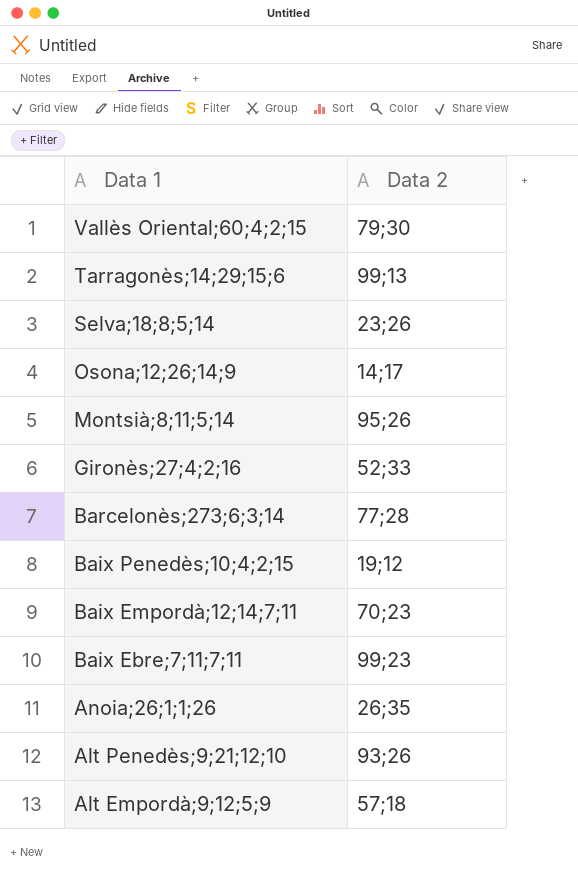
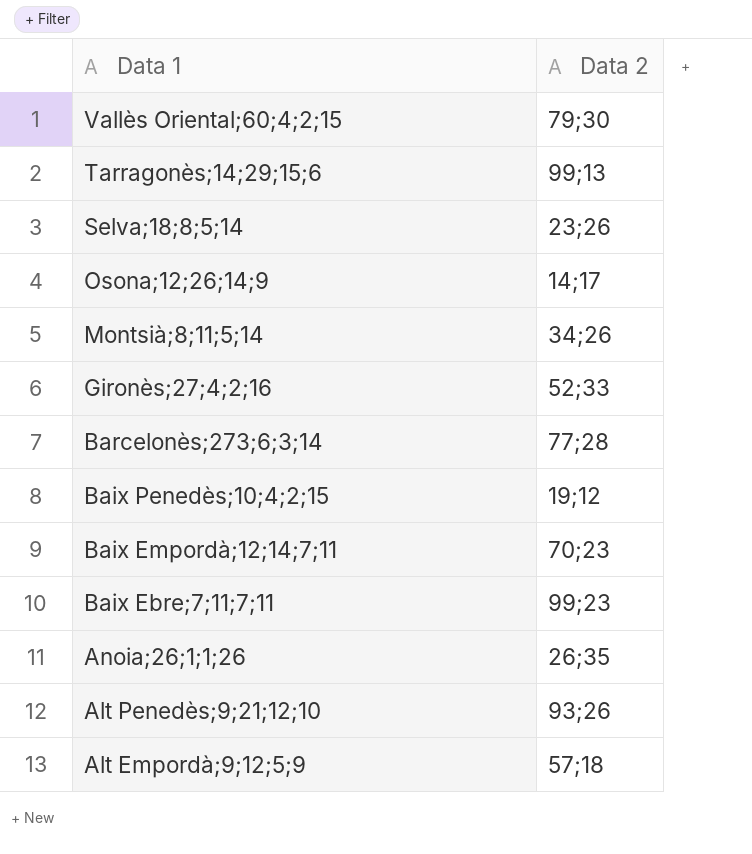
Montsià;8;11;5;14 | Data 2: 95;26 -> 34;26

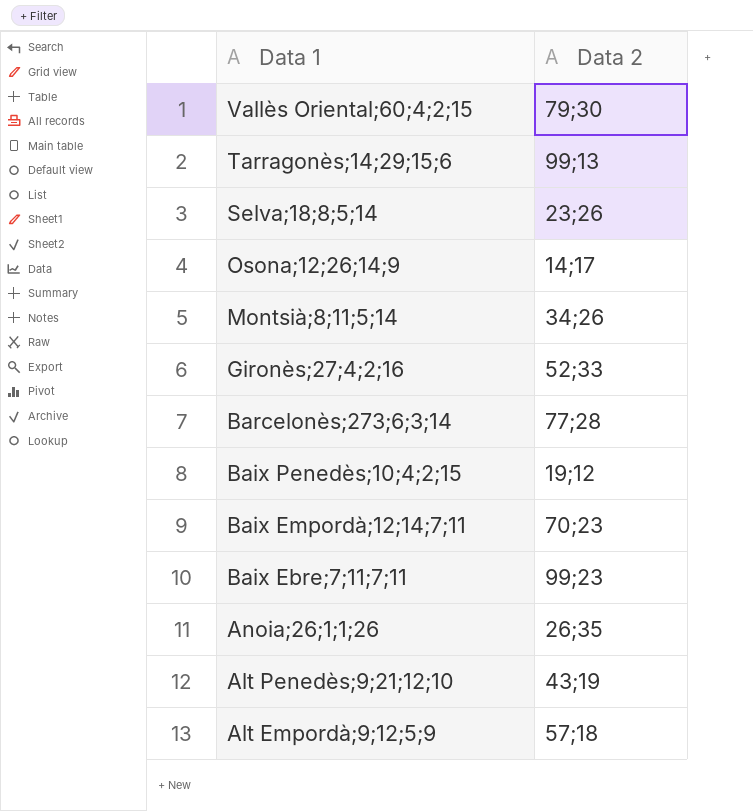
Alt Penedès;9;21;12;10 | Data 2: 93;26 -> 43;19

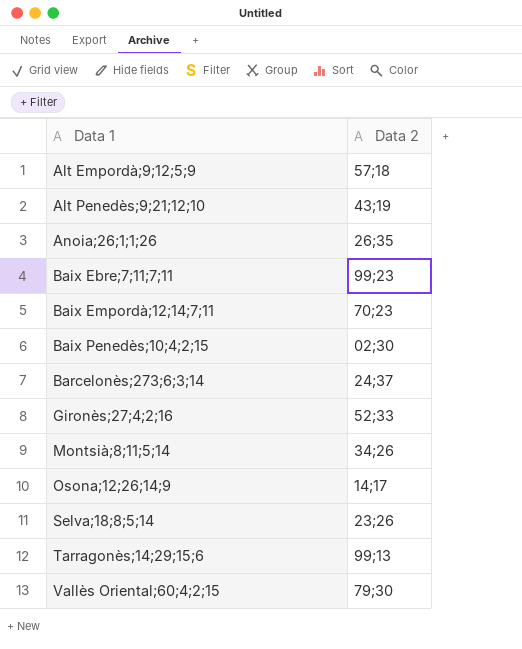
row order: Data 1 descending -> Data 1 ascending
Baix Penedès;10;4;2;15 | Data 2: 19;12 -> 02;30
Barcelonès;273;6;3;14 | Data 2: 77;28 -> 24;37

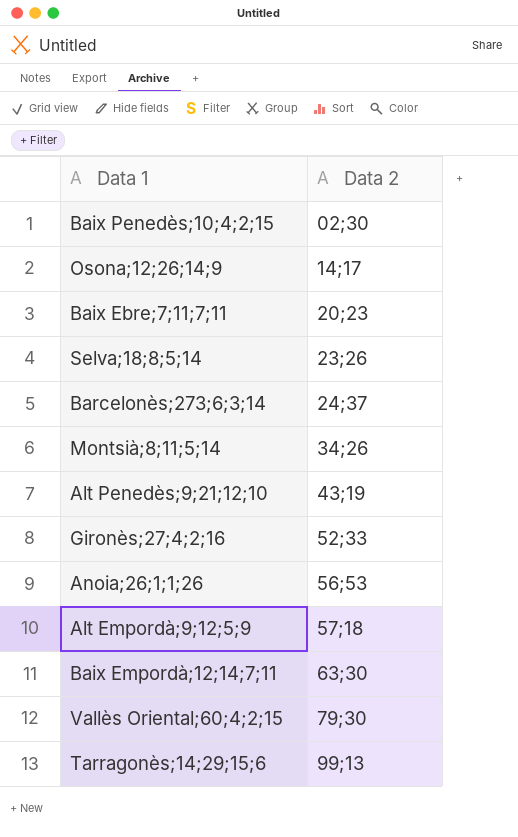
row order: Data 1 ascending -> Data 2 ascending
Baix Ebre;7;11;7;11 | Data 2: 99;23 -> 20;23
Anoia;26;1;1;26 | Data 2: 26;35 -> 56;53
Baix Empordà;12;14;7;11 | Data 2: 70;23 -> 63;30

